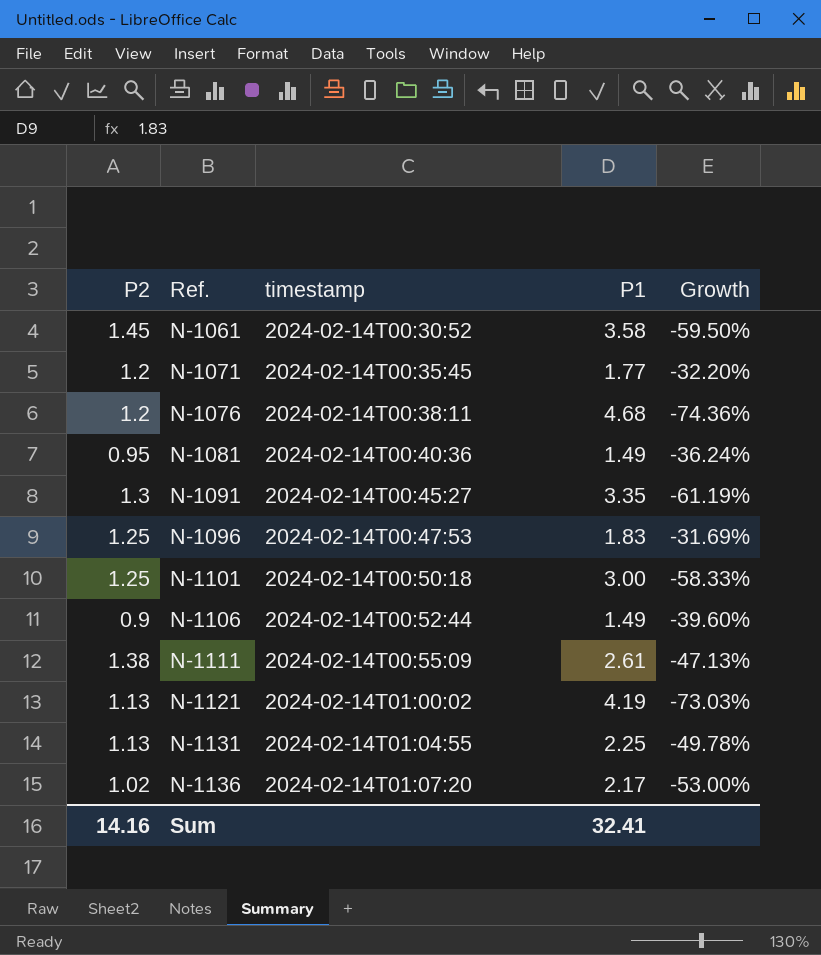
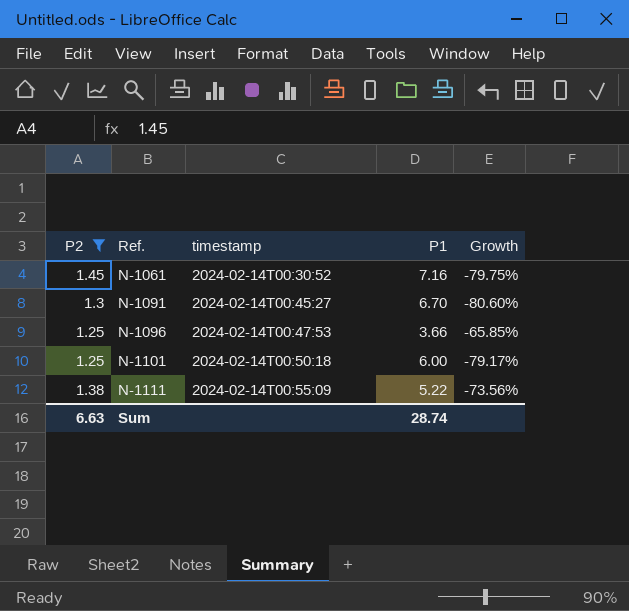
filter: none -> P2 >= 1.25
N-1061 | P1: 3.58 -> 7.16
N-1061 | Growth: -59.50% -> -79.75%
N-1091 | P1: 3.35 -> 6.70
N-1091 | Growth: -61.19% -> -80.60%
N-1096 | P1: 1.83 -> 3.66
N-1096 | Growth: -31.69% -> -65.85%
N-1101 | P1: 3.00 -> 6.00
N-1101 | Growth: -58.33% -> -79.17%
N-1111 | P1: 2.61 -> 5.22
N-1111 | Growth: -47.13% -> -73.56%
Sum | P2: 14.16 -> 6.63
Sum | P1: 32.41 -> 28.74

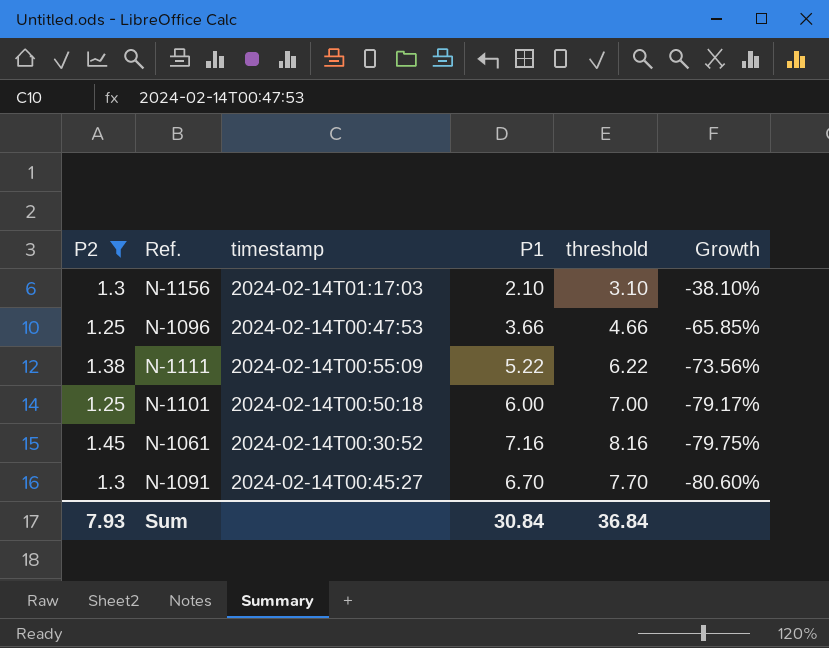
row order: Ref. ascending -> Growth descending
column threshold | formula: none -> [P1] + 1
row N-1156: none -> 1.3 | 2024-02-14T01:17:03 | 2.10 | 3.10 | -38.10%
Sum | P2: 6.63 -> 7.93
Sum | P1: 28.74 -> 30.84

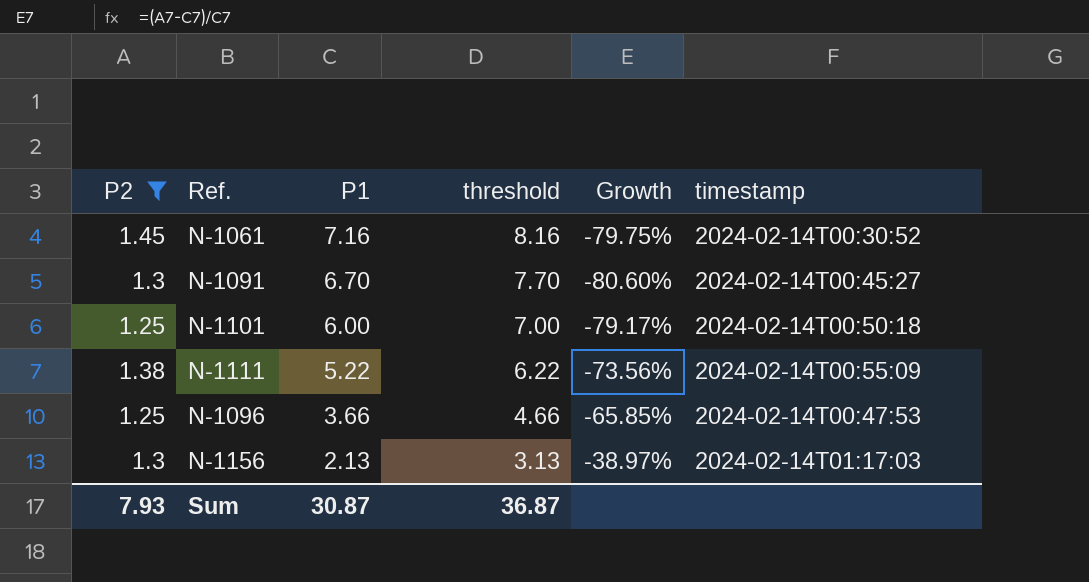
row order: Growth descending -> P1 descending
column timestamp | position: 3 -> 6
N-1156 | P1: 2.10 -> 2.13
N-1156 | threshold: 3.10 -> 3.13
N-1156 | Growth: -38.10% -> -38.97%
Sum | P1: 30.84 -> 30.87
Sum | threshold: 36.84 -> 36.87

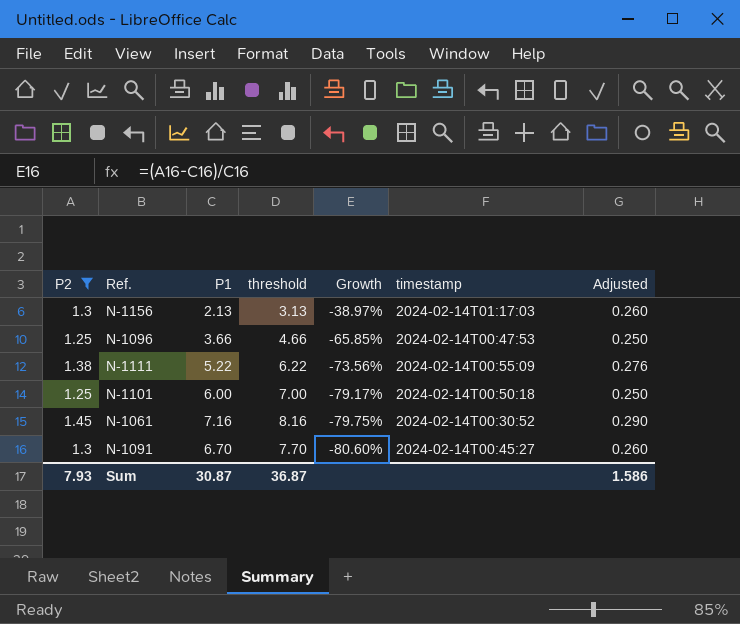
row order: P1 descending -> Growth descending
column Adjusted | formula: none -> [P2] * 0.2

